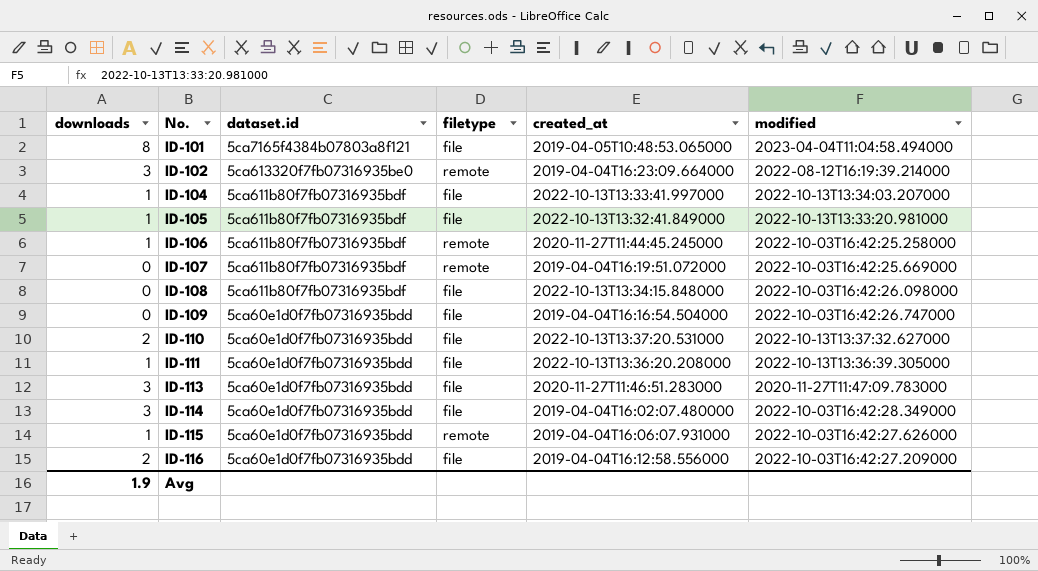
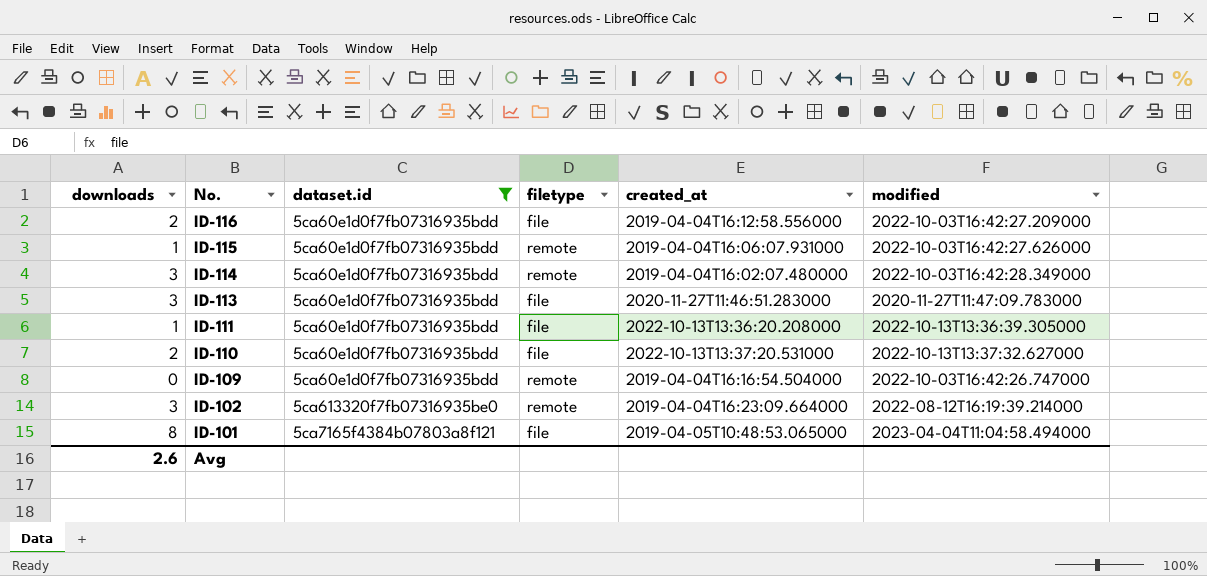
filter: none -> dataset.id != 5ca611b80f7fb07316935bdf
row order: No. ascending -> No. descending
ID-114 | filetype: file -> remote
ID-109 | filetype: file -> remote
Avg | downloads: 1.9 -> 2.6

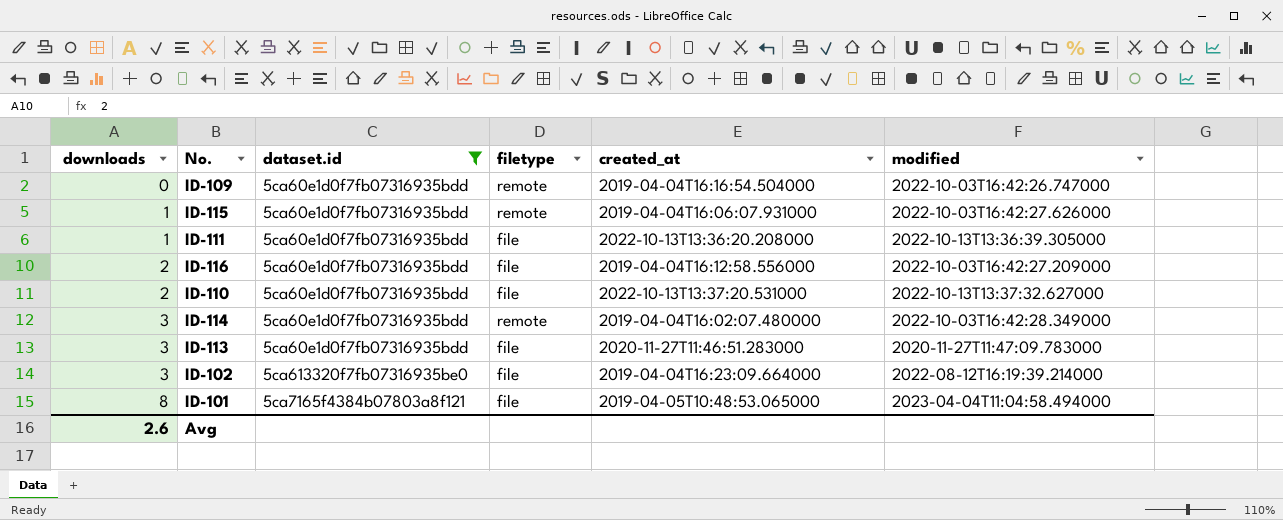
row order: No. descending -> downloads ascending
ID-102 | filetype: remote -> file

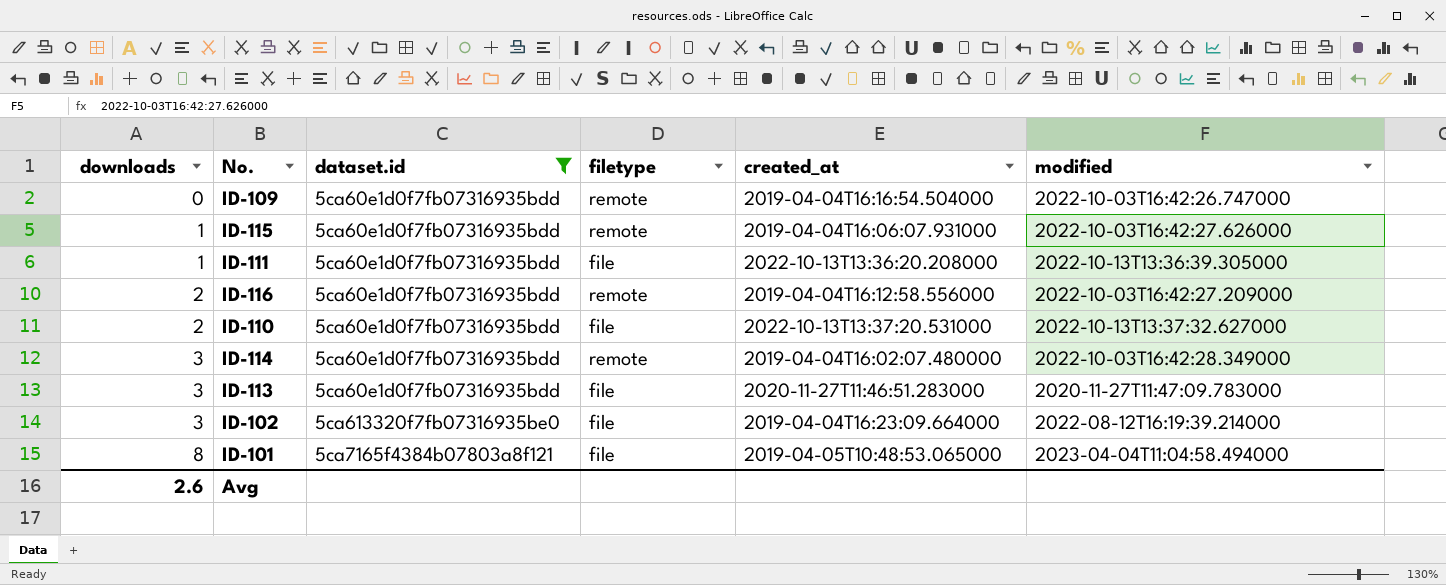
ID-116 | filetype: file -> remote

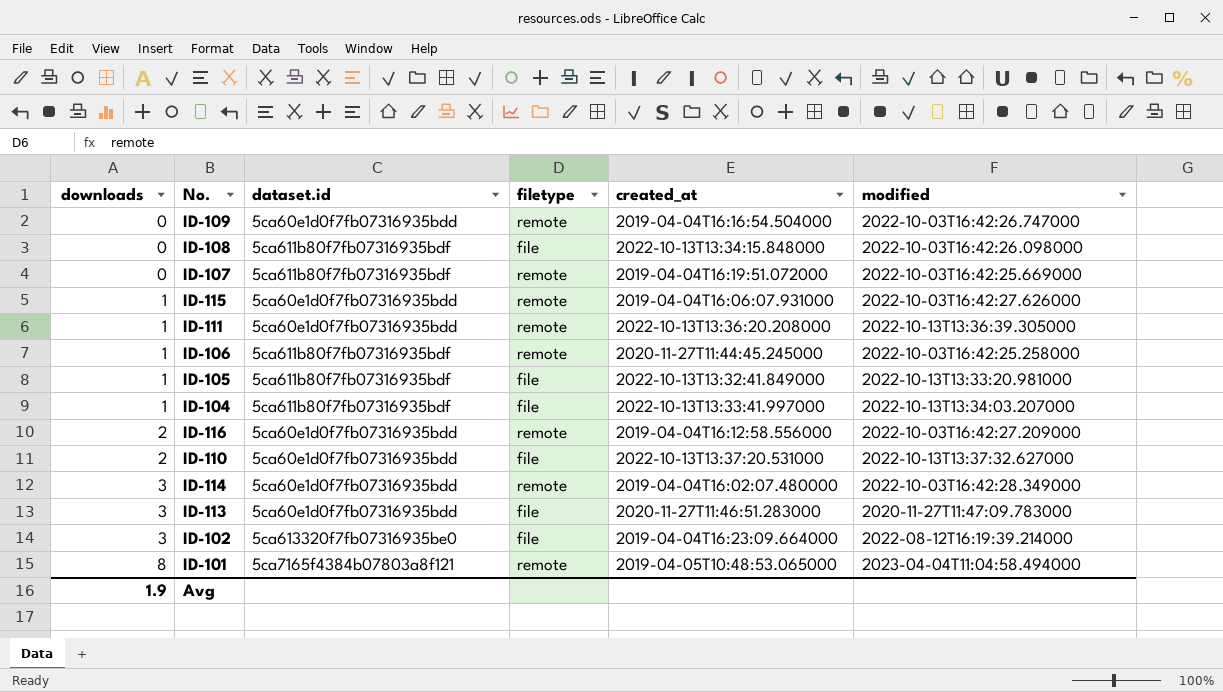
filter: dataset.id != 5ca611b80f7fb07316935bdf -> none
ID-111 | filetype: file -> remote
ID-101 | filetype: file -> remote
Avg | downloads: 2.6 -> 1.9

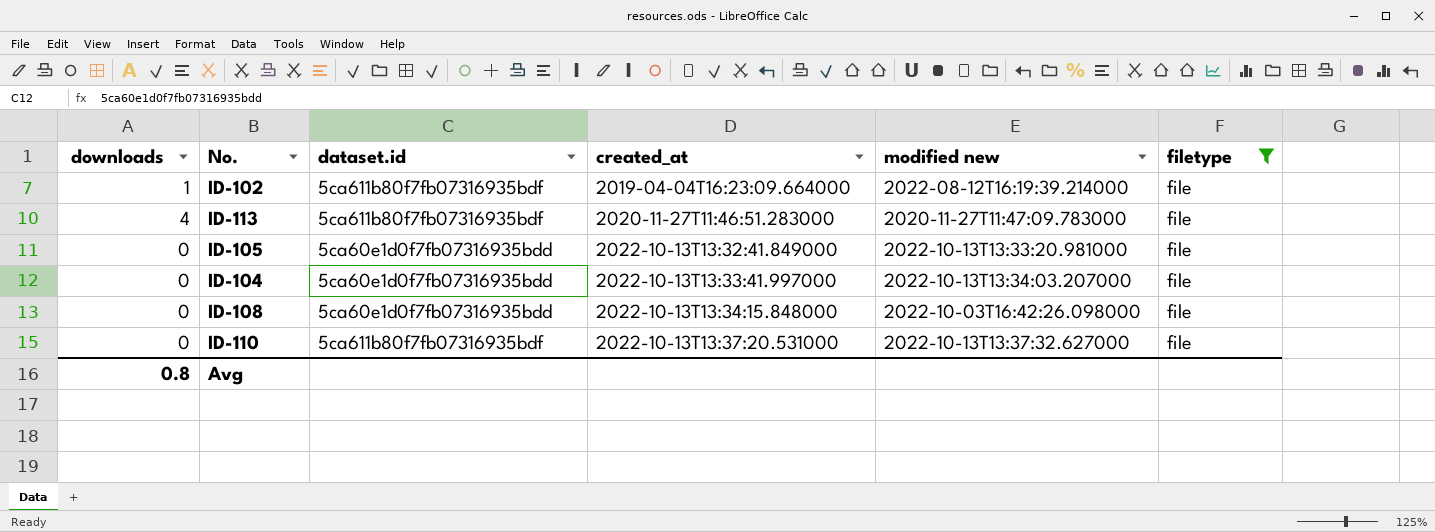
filter: none -> filetype = file
row order: downloads ascending -> created_at ascending
column name: modified -> modified new
column filetype | position: 4 -> 6
ID-102 | downloads: 3 -> 1
ID-102 | dataset.id: 5ca613320f7fb07316935be0 -> 5ca611b80f7fb07316935bdf
ID-113 | downloads: 3 -> 4
ID-113 | dataset.id: 5ca60e1d0f7fb07316935bdd -> 5ca611b80f7fb07316935bdf
ID-105 | downloads: 1 -> 0
ID-105 | dataset.id: 5ca611b80f7fb07316935bdf -> 5ca60e1d0f7fb07316935bdd
ID-104 | downloads: 1 -> 0
ID-104 | dataset.id: 5ca611b80f7fb07316935bdf -> 5ca60e1d0f7fb07316935bdd
ID-108 | dataset.id: 5ca611b80f7fb07316935bdf -> 5ca60e1d0f7fb07316935bdd
ID-110 | downloads: 2 -> 0
ID-110 | dataset.id: 5ca60e1d0f7fb07316935bdd -> 5ca611b80f7fb07316935bdf
Avg | downloads: 1.9 -> 0.8

